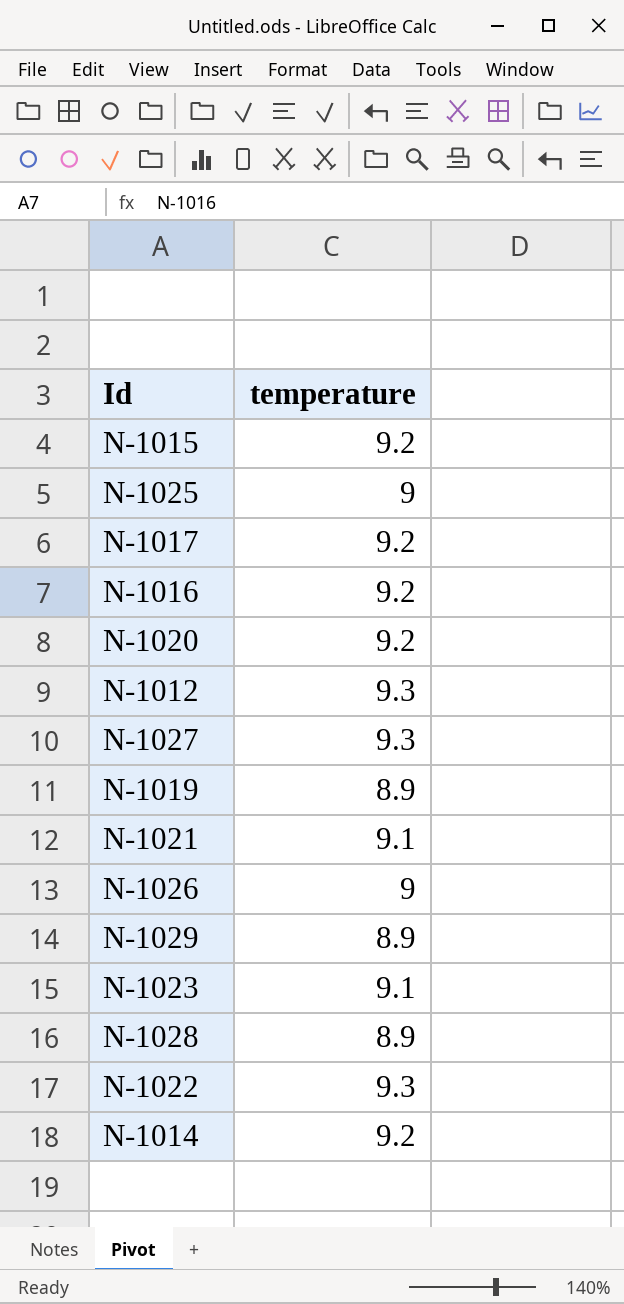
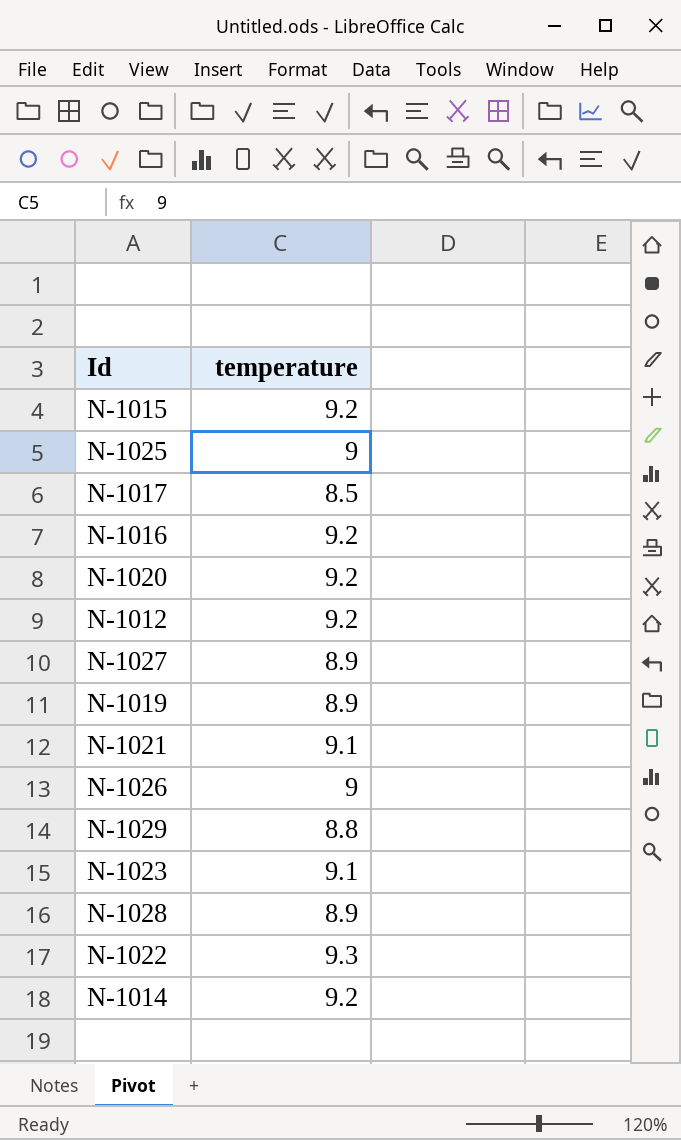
N-1017 | temperature: 9.2 -> 8.5
N-1012 | temperature: 9.3 -> 9.2
N-1027 | temperature: 9.3 -> 8.9
N-1029 | temperature: 8.9 -> 8.8

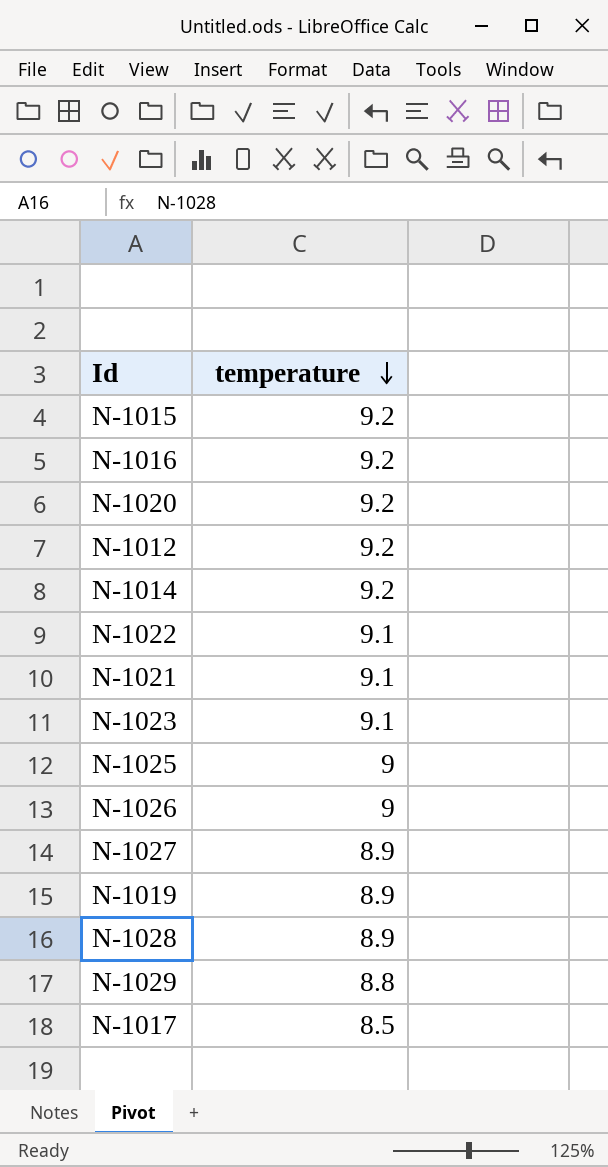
row order: none -> temperature descending
N-1022 | temperature: 9.3 -> 9.1

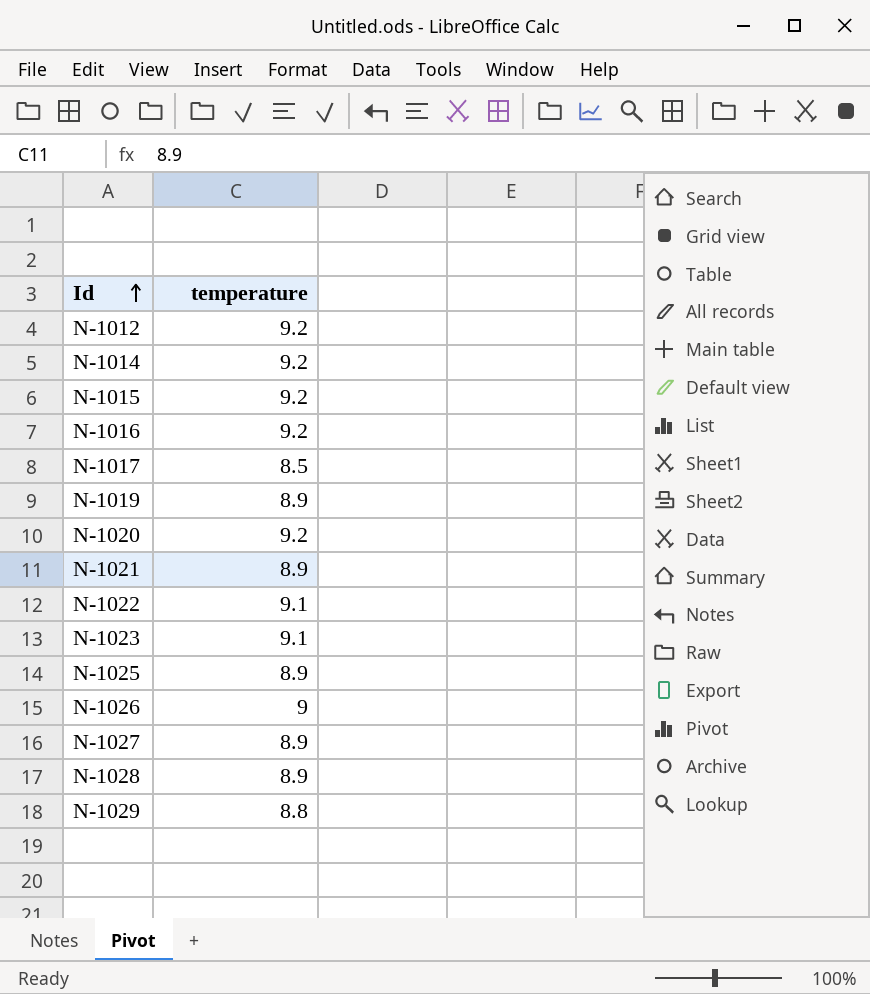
row order: temperature descending -> Id ascending
N-1021 | temperature: 9.1 -> 8.9
N-1025 | temperature: 9 -> 8.9

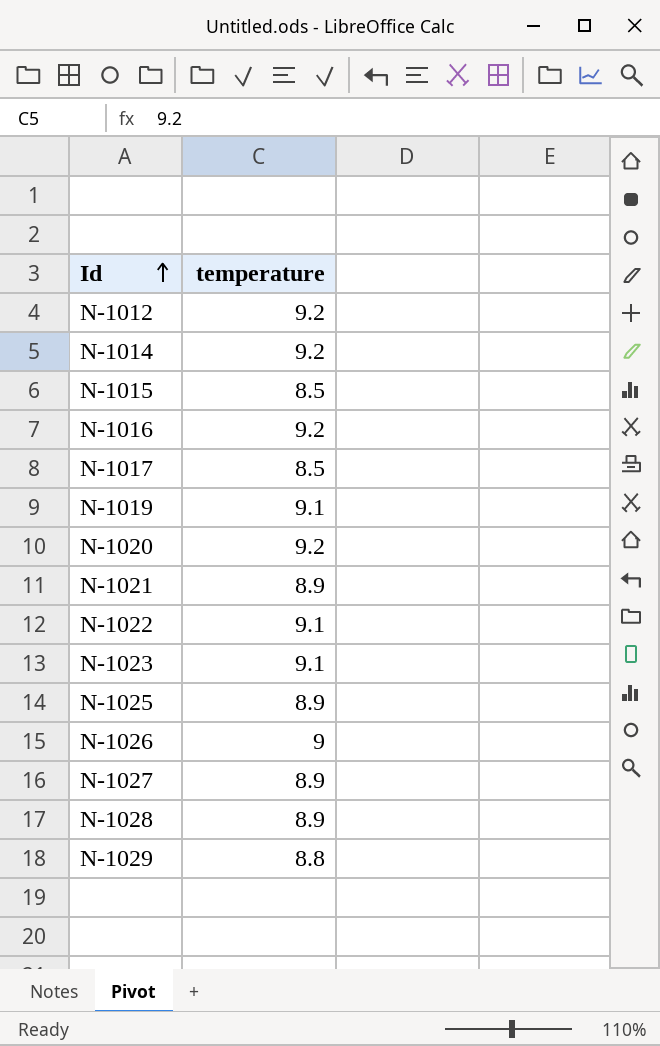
N-1015 | temperature: 9.2 -> 8.5
N-1019 | temperature: 8.9 -> 9.1

